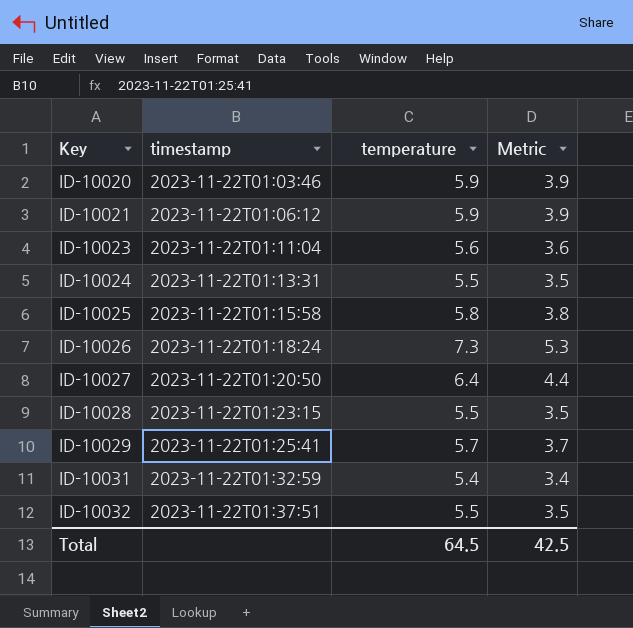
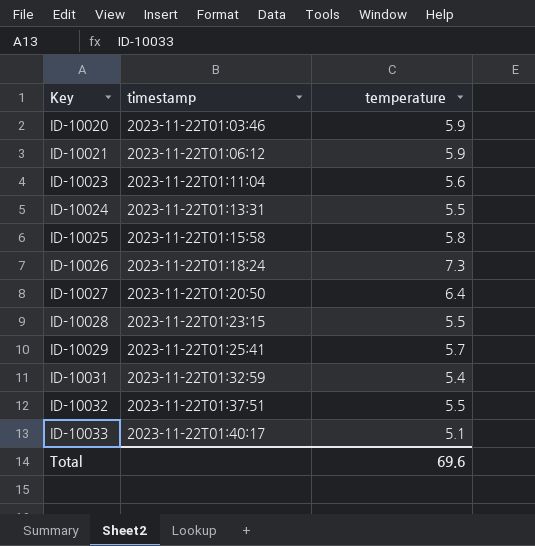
column Metric | formula: [temperature] - 2 -> none
row ID-10033: none -> 2023-11-22T01:40:17 | 5.1
Total | temperature: 64.5 -> 69.6

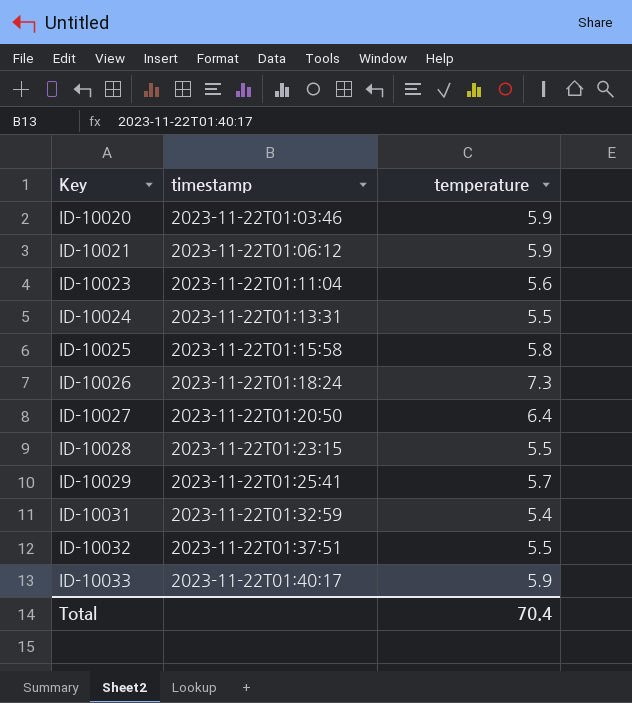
ID-10033 | temperature: 5.1 -> 5.9
Total | temperature: 69.6 -> 70.4

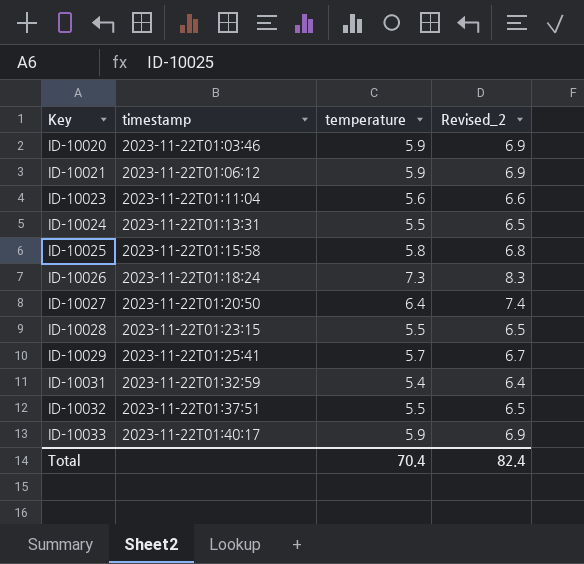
column Revised_2 | formula: none -> [temperature] + 1

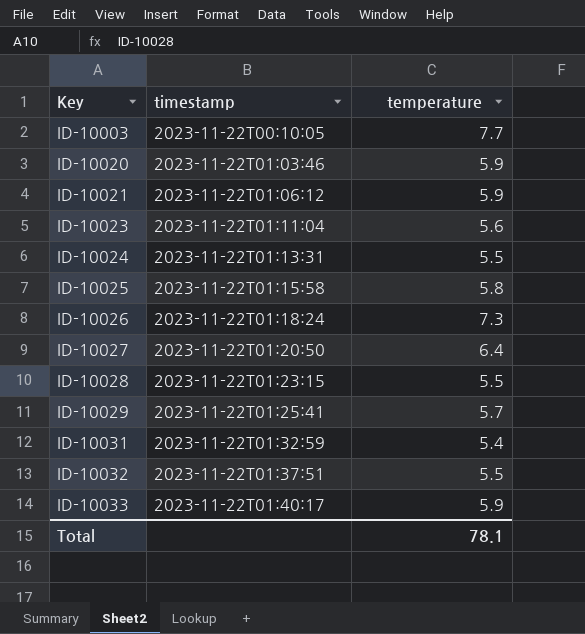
column Revised_2 | formula: [temperature] + 1 -> none
row ID-10003: none -> 2023-11-22T00:10:05 | 7.7
Total | temperature: 70.4 -> 78.1

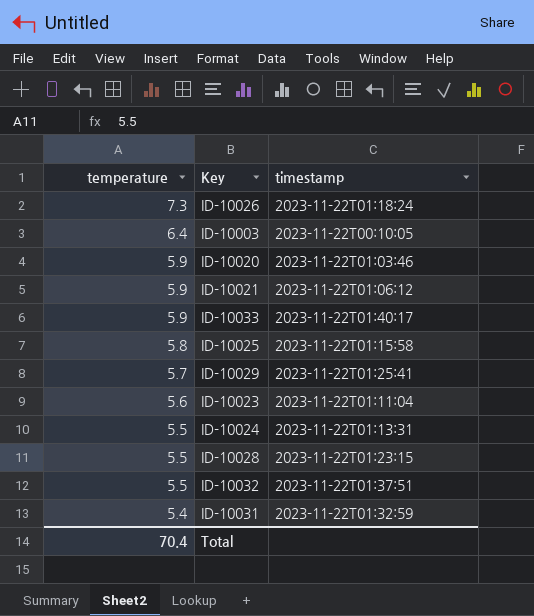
row order: Key ascending -> temperature descending
column temperature | position: 3 -> 1
row ID-10027: 2023-11-22T01:20:50 | 6.4 -> none
ID-10003 | temperature: 7.7 -> 6.4
Total | temperature: 78.1 -> 70.4

